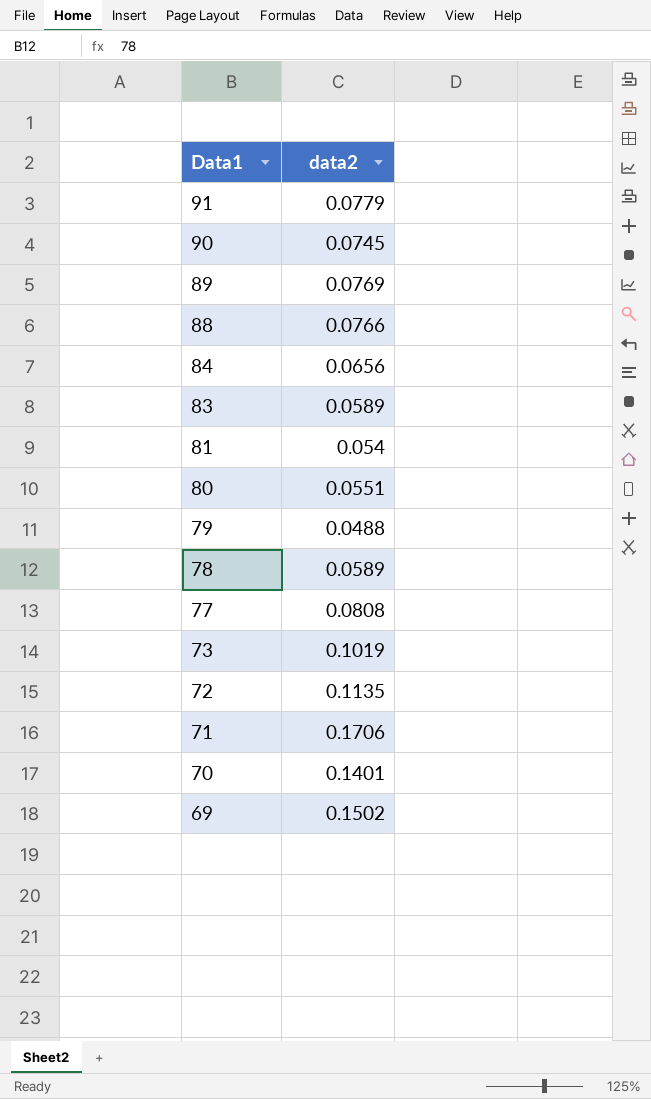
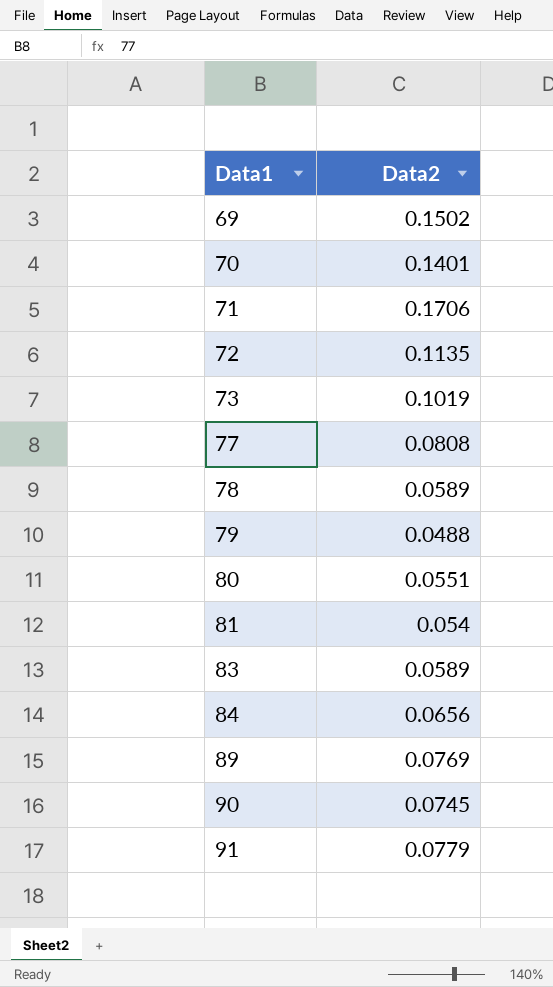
row order: Data1 descending -> Data1 ascending
column name: data2 -> Data2
row 88: 0.0766 -> none

